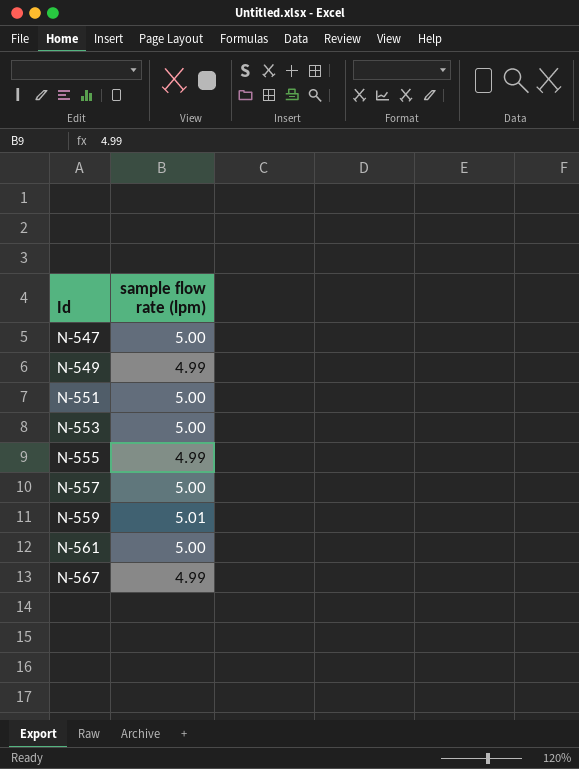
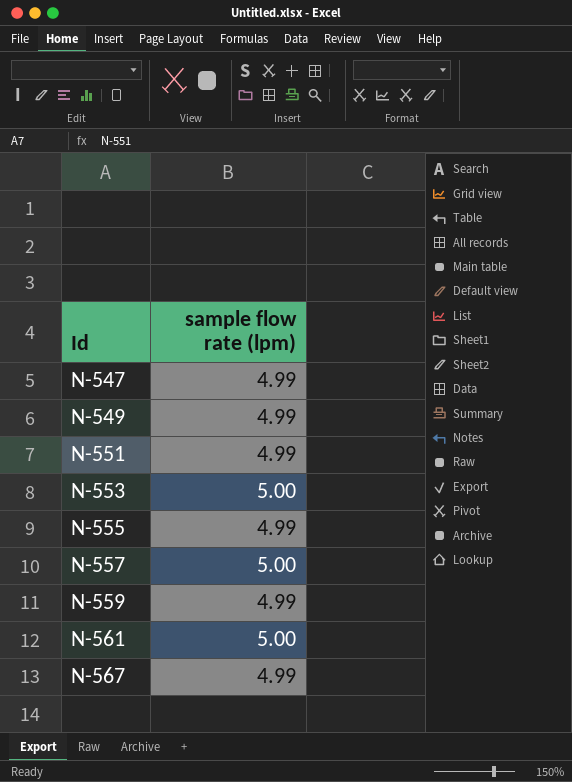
N-547 | sample flow rate (lpm): 5.00 -> 4.99
N-551 | sample flow rate (lpm): 5.00 -> 4.99
N-559 | sample flow rate (lpm): 5.01 -> 4.99

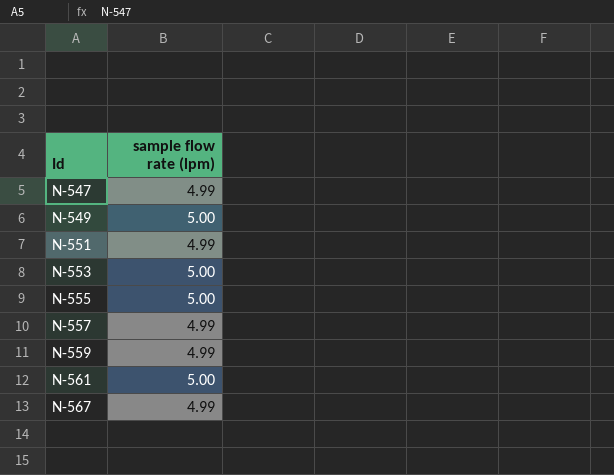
N-549 | sample flow rate (lpm): 4.99 -> 5.00
N-555 | sample flow rate (lpm): 4.99 -> 5.00
N-557 | sample flow rate (lpm): 5.00 -> 4.99

